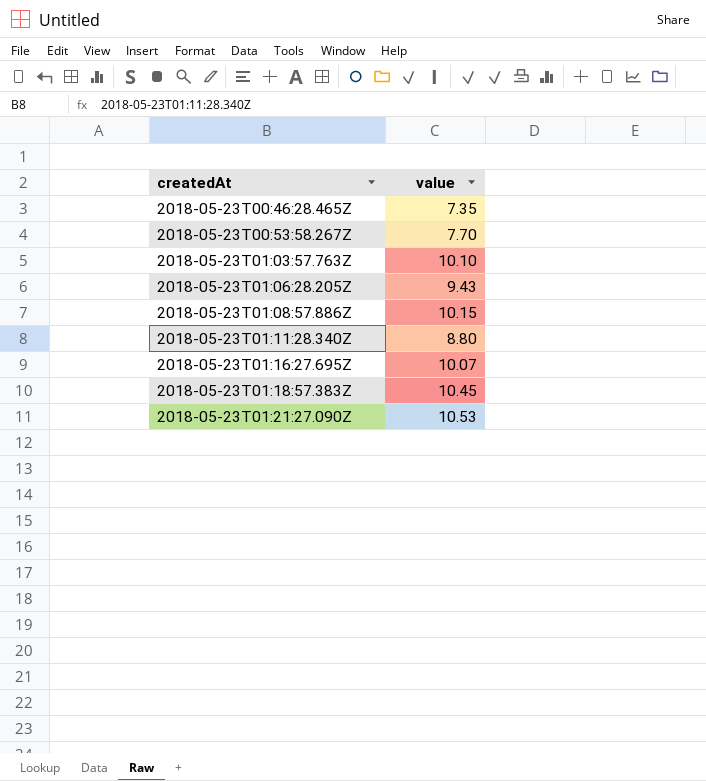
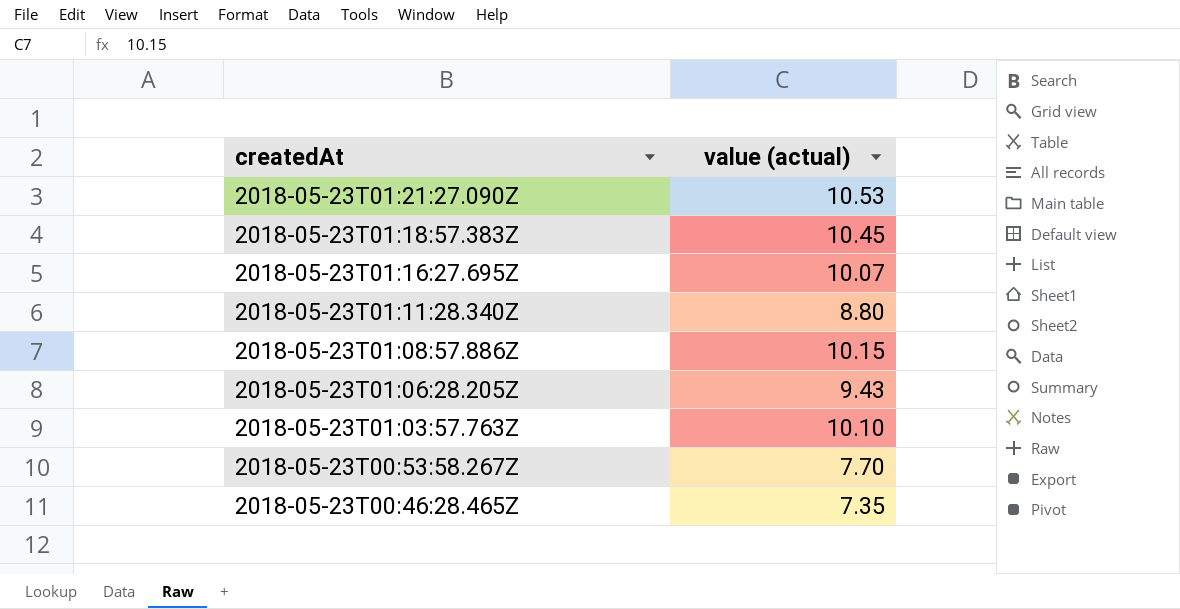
row order: createdAt ascending -> createdAt descending
column name: value -> value (actual)

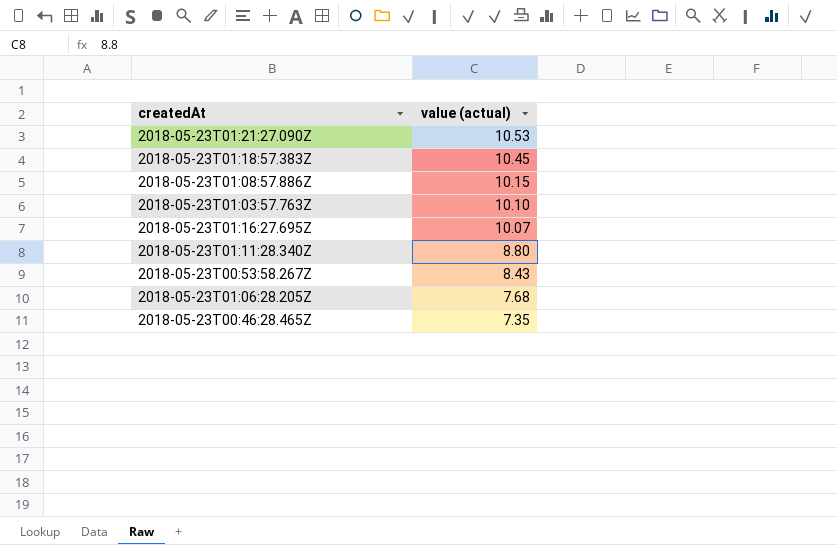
row order: createdAt descending -> value (actual) descending
2018-05-23T00:53:58.267Z | value (actual): 7.70 -> 8.43
2018-05-23T01:06:28.205Z | value (actual): 9.43 -> 7.68

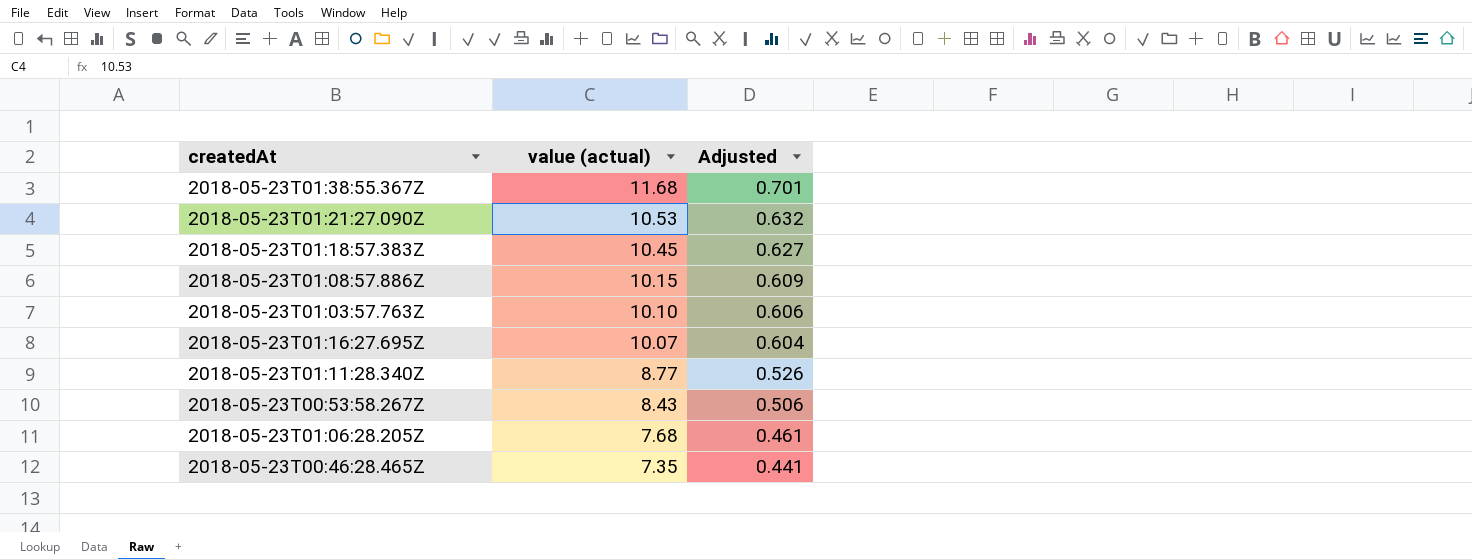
column Adjusted | formula: none -> [value (actual)] * 0.06
row 2018-05-23T01:38:55.367Z: none -> 11.68 | 0.701
2018-05-23T01:11:28.340Z | value (actual): 8.80 -> 8.77

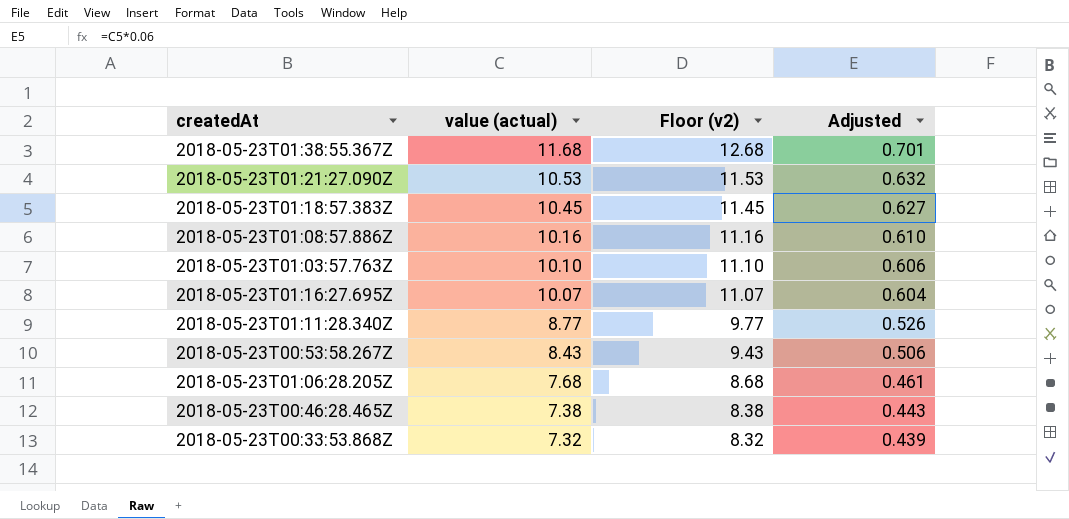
column Floor (v2) | formula: none -> [value (actual)] + 1
2018-05-23T01:08:57.886Z | value (actual): 10.15 -> 10.16
2018-05-23T01:08:57.886Z | Adjusted: 0.609 -> 0.610
2018-05-23T00:46:28.465Z | value (actual): 7.35 -> 7.38
2018-05-23T00:46:28.465Z | Adjusted: 0.441 -> 0.443
row 2018-05-23T00:33:53.868Z: none -> 7.32 | 8.32 | 0.439

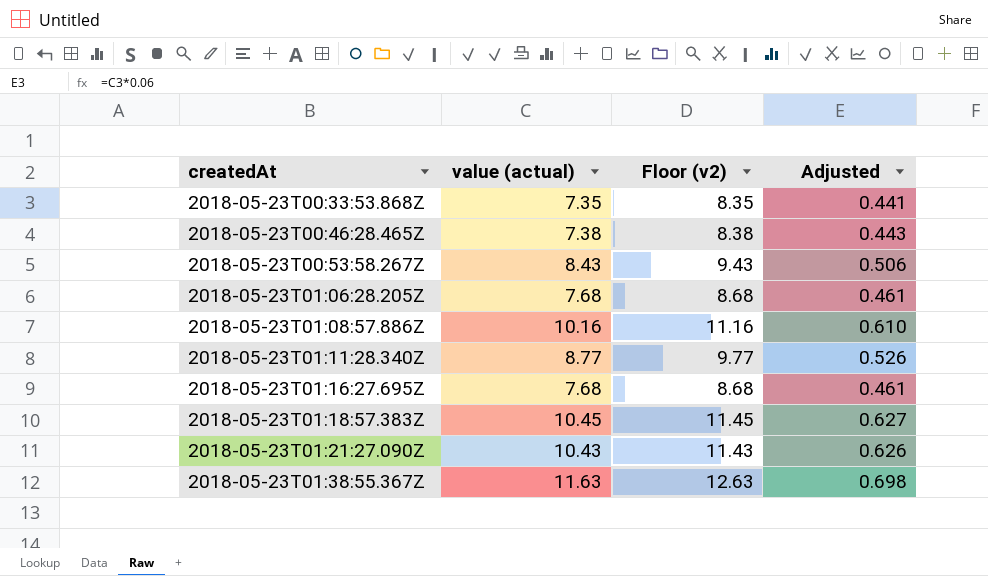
row order: value (actual) descending -> createdAt ascending
row 2018-05-23T01:03:57.763Z: 10.10 | 11.10 | 0.606 -> none
2018-05-23T00:33:53.868Z | value (actual): 7.32 -> 7.35
2018-05-23T00:33:53.868Z | Floor (v2): 8.32 -> 8.35
2018-05-23T00:33:53.868Z | Adjusted: 0.439 -> 0.441
2018-05-23T01:16:27.695Z | value (actual): 10.07 -> 7.68
2018-05-23T01:16:27.695Z | Floor (v2): 11.07 -> 8.68
2018-05-23T01:16:27.695Z | Adjusted: 0.604 -> 0.461
2018-05-23T01:21:27.090Z | value (actual): 10.53 -> 10.43
2018-05-23T01:21:27.090Z | Floor (v2): 11.53 -> 11.43
2018-05-23T01:21:27.090Z | Adjusted: 0.632 -> 0.626
2018-05-23T01:38:55.367Z | value (actual): 11.68 -> 11.63
2018-05-23T01:38:55.367Z | Floor (v2): 12.68 -> 12.63
2018-05-23T01:38:55.367Z | Adjusted: 0.701 -> 0.698

